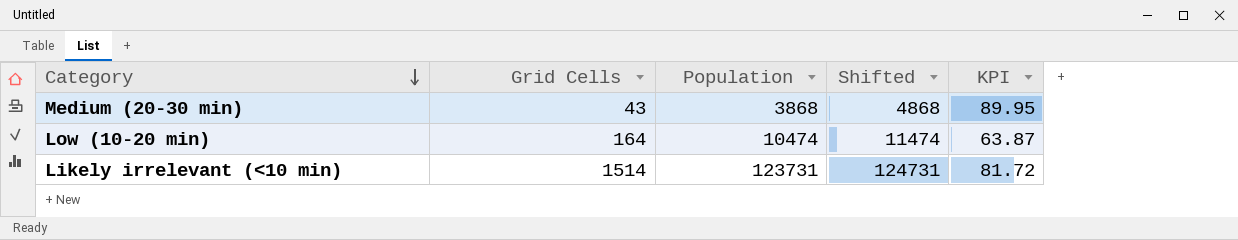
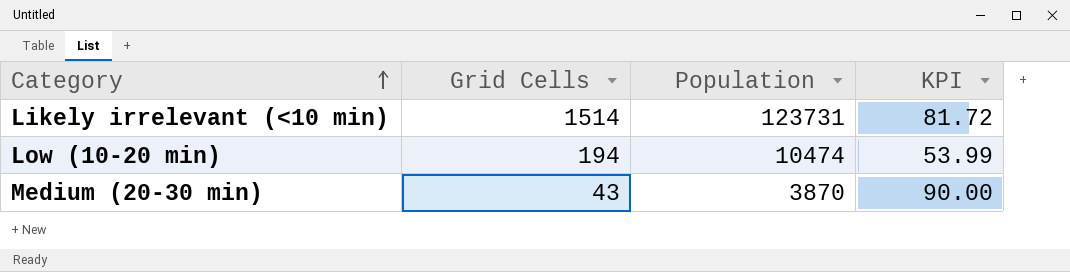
row order: Category descending -> Category ascending
column Shifted | formula: [Population] + 1000 -> none
Low (10-20 min) | Grid Cells: 164 -> 194
Low (10-20 min) | KPI: 63.87 -> 53.99
Medium (20-30 min) | Population: 3868 -> 3870
Medium (20-30 min) | KPI: 89.95 -> 90.00

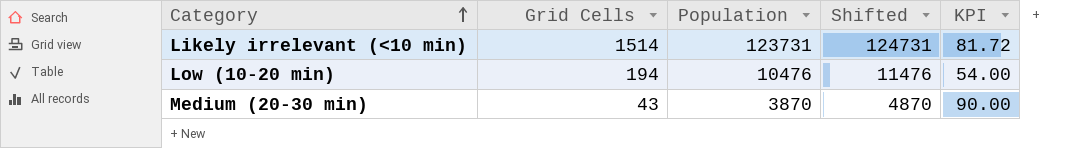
column Shifted | formula: none -> [Population] + 1000
Low (10-20 min) | Population: 10474 -> 10476
Low (10-20 min) | KPI: 53.99 -> 54.00

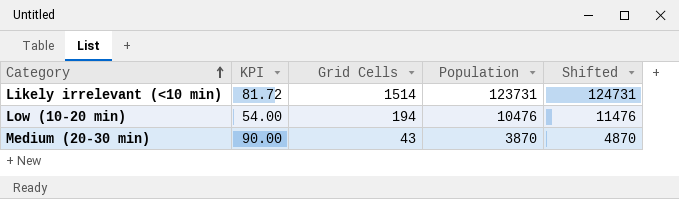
column KPI | position: 5 -> 2

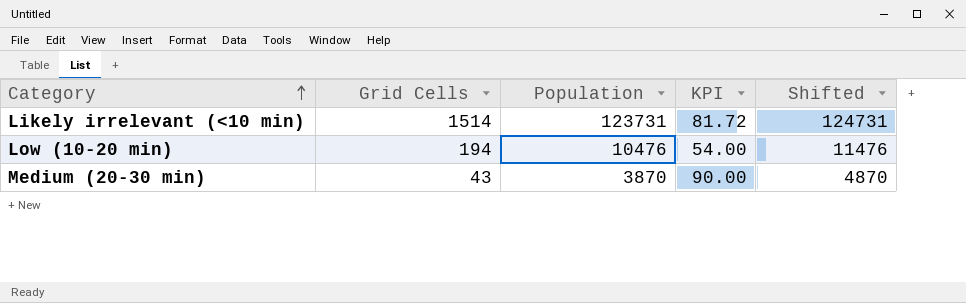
column KPI | position: 2 -> 4

